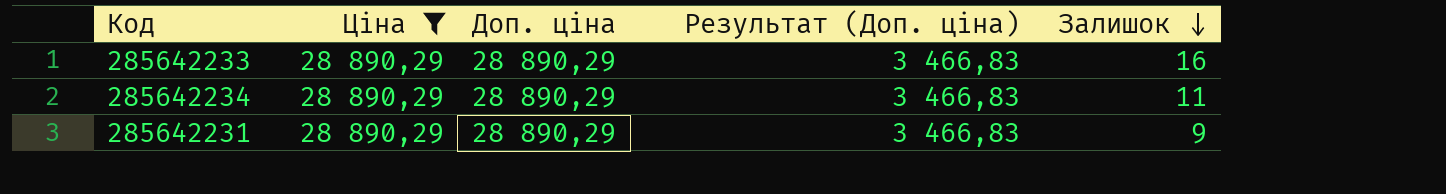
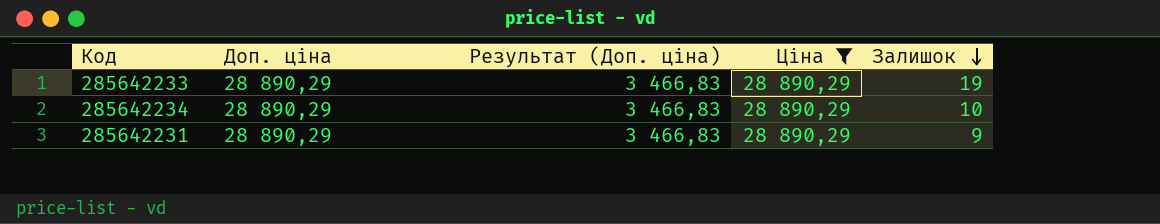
column Ціна | position: 2 -> 4
285642233 | Залишок: 16 -> 19
285642234 | Залишок: 11 -> 10

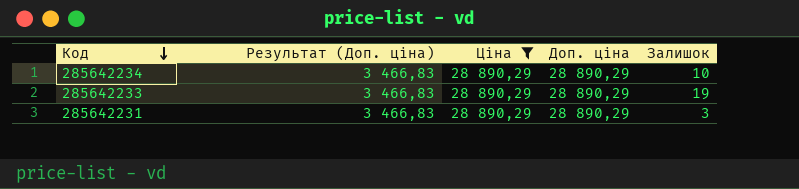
row order: Залишок descending -> Код descending
column Доп. ціна | position: 2 -> 4
285642231 | Залишок: 9 -> 3

